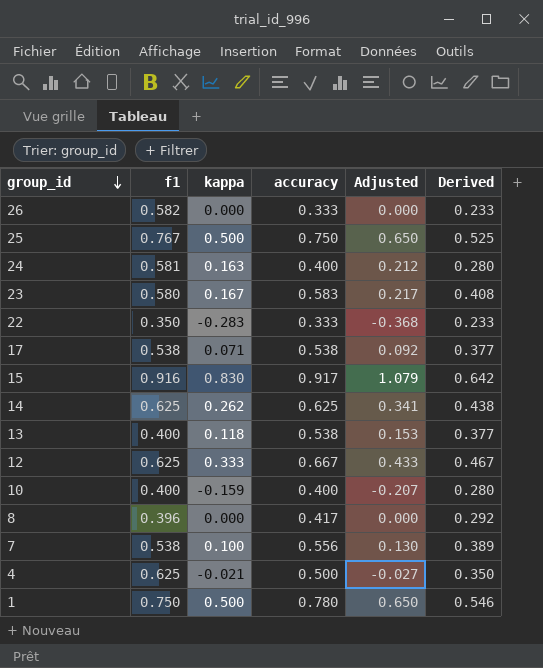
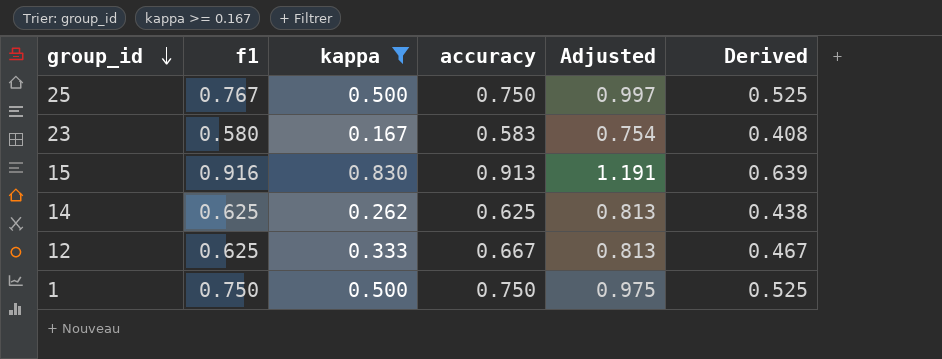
filter: none -> kappa >= 0.167
column Adjusted | formula: [kappa] * 1.3 -> [f1] * 1.3
15 | accuracy: 0.917 -> 0.913
15 | Derived: 0.642 -> 0.639
1 | accuracy: 0.780 -> 0.750
1 | Derived: 0.546 -> 0.525

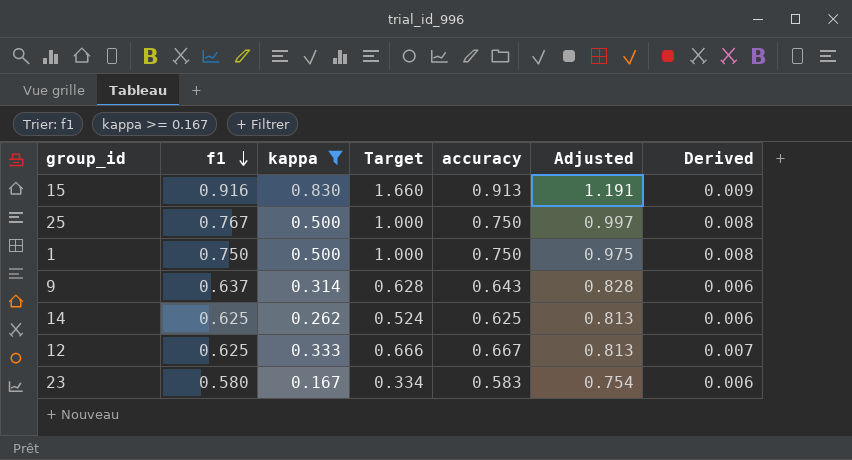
row order: group_id descending -> f1 descending
column Target | formula: none -> [kappa] * 2
column Derived | formula: [accuracy] * 0.7 -> [accuracy] * 0.01
row 9: none -> 0.637 | 0.314 | 0.628 | 0.643 | 0.828 | 0.006

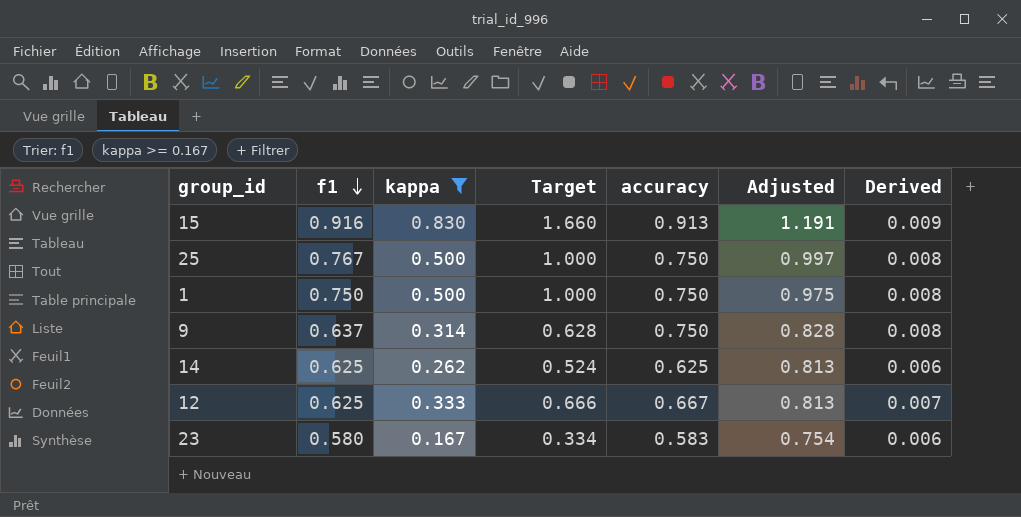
9 | accuracy: 0.643 -> 0.750
9 | Derived: 0.006 -> 0.008

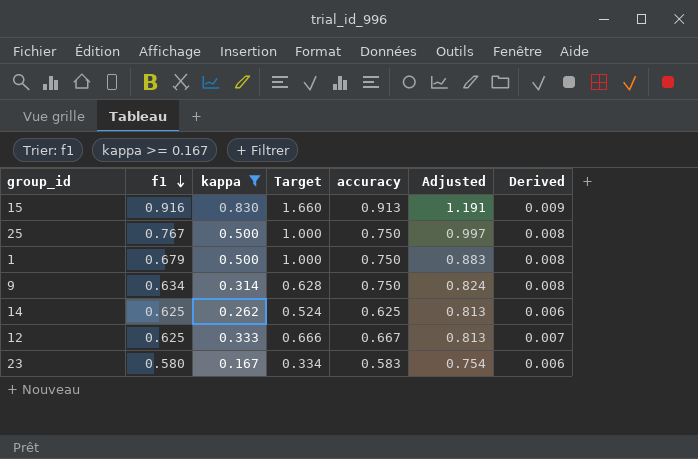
1 | f1: 0.750 -> 0.679
1 | Adjusted: 0.975 -> 0.883
9 | f1: 0.637 -> 0.634
9 | Adjusted: 0.828 -> 0.824

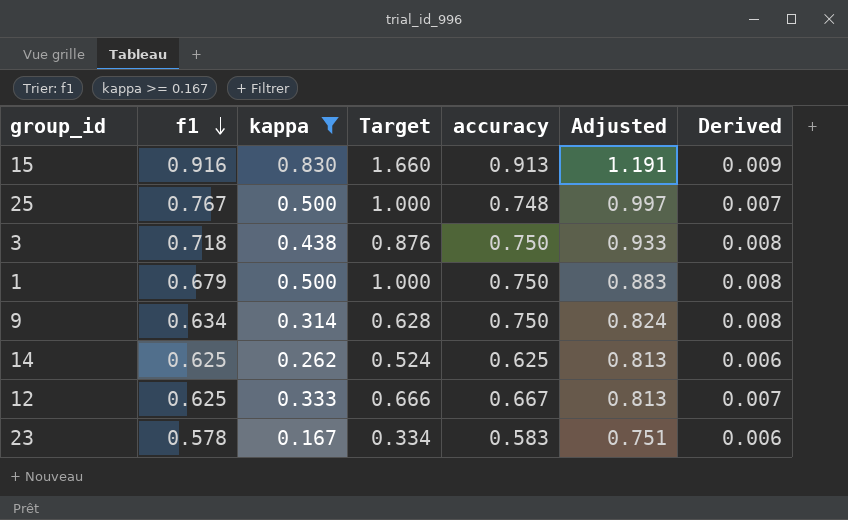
25 | accuracy: 0.750 -> 0.748
25 | Derived: 0.008 -> 0.007
row 3: none -> 0.718 | 0.438 | 0.876 | 0.750 | 0.933 | 0.008
23 | f1: 0.580 -> 0.578
23 | Adjusted: 0.754 -> 0.751

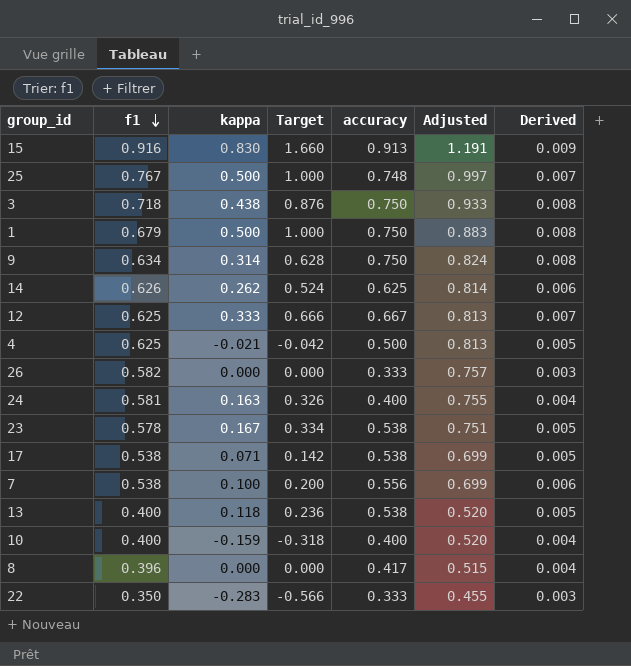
filter: kappa >= 0.167 -> none
14 | f1: 0.625 -> 0.626
14 | Adjusted: 0.813 -> 0.814
23 | accuracy: 0.583 -> 0.538
23 | Derived: 0.006 -> 0.005

